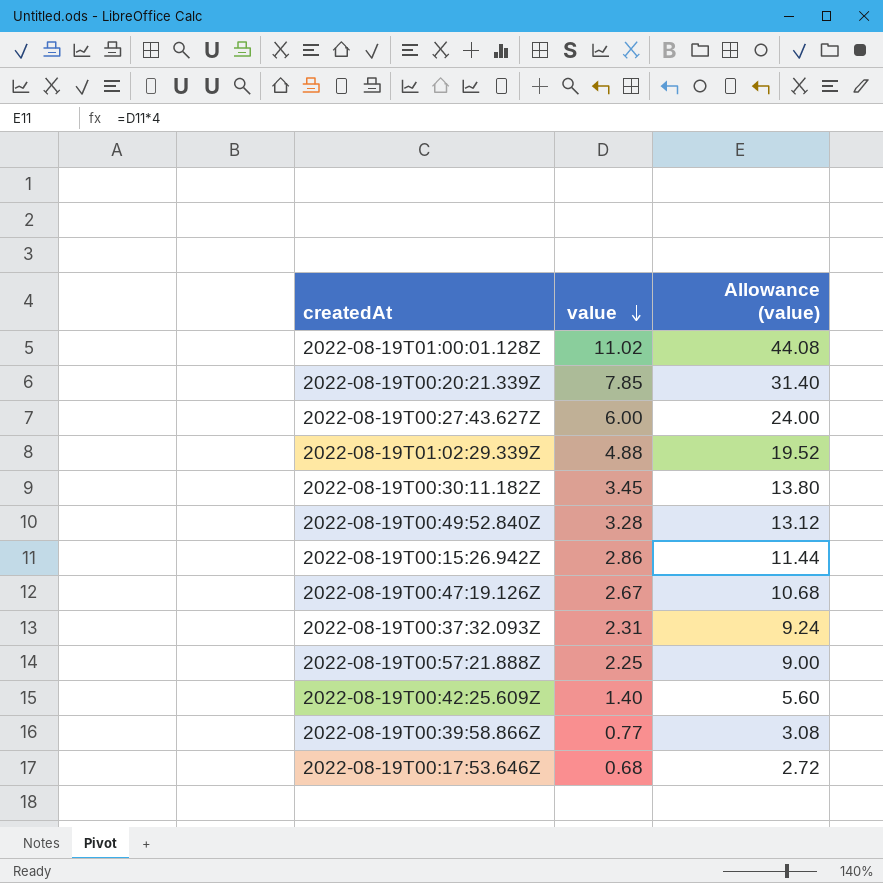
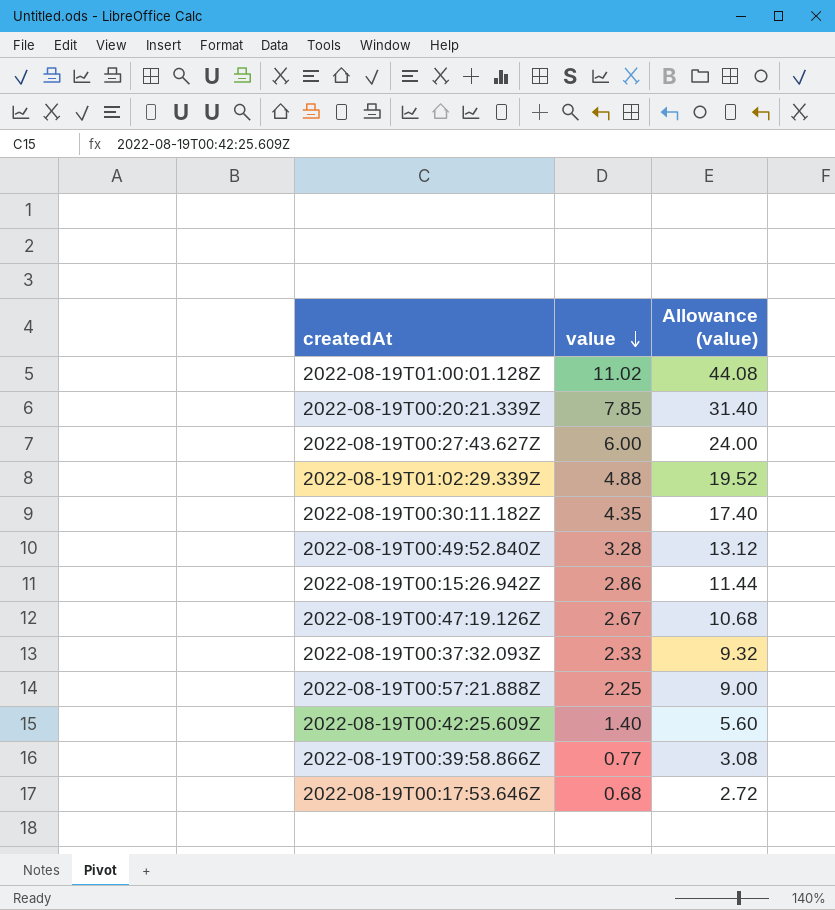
2022-08-19T00:30:11.182Z | value: 3.45 -> 4.35
2022-08-19T00:30:11.182Z | Allowance (value): 13.80 -> 17.40
2022-08-19T00:37:32.093Z | value: 2.31 -> 2.33
2022-08-19T00:37:32.093Z | Allowance (value): 9.24 -> 9.32

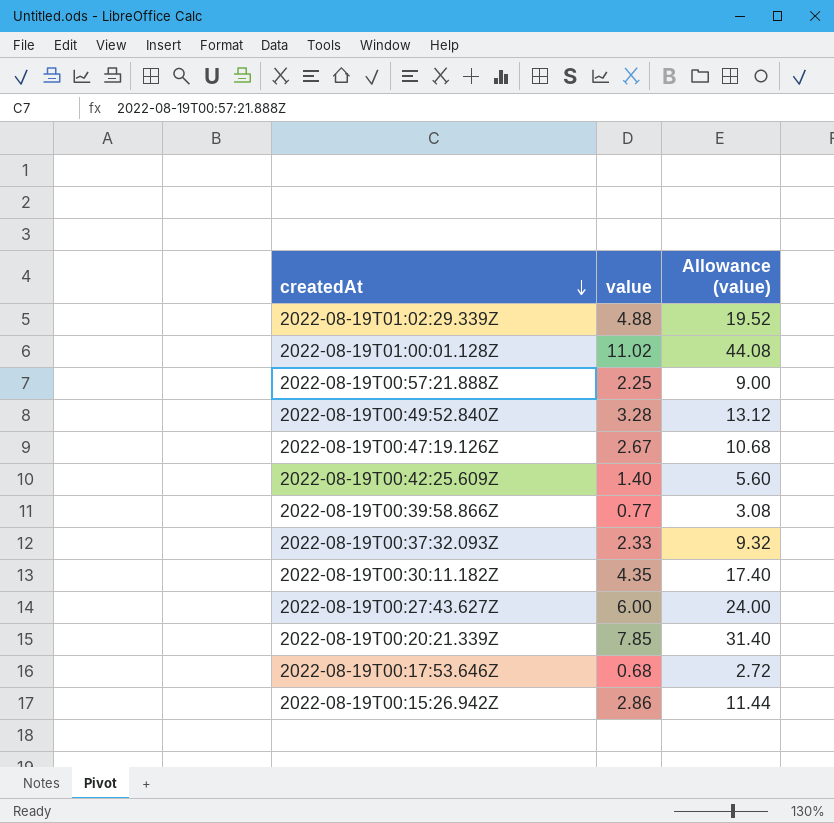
row order: value descending -> createdAt descending

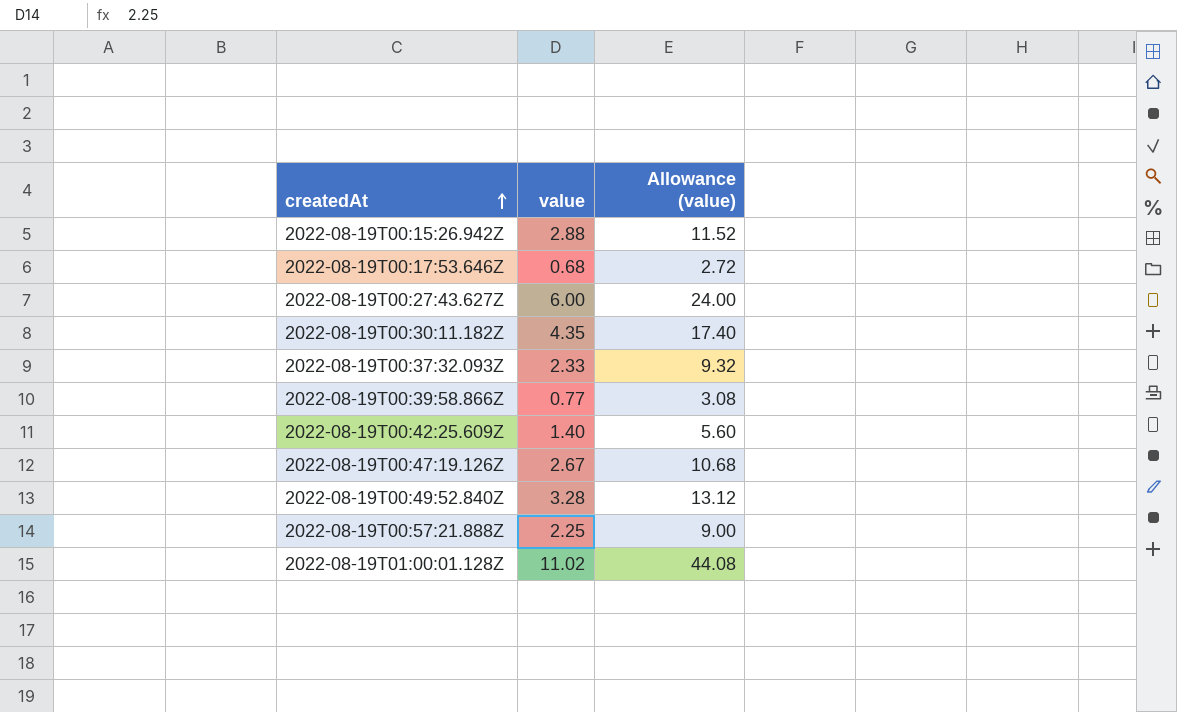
row order: createdAt descending -> createdAt ascending
row 2022-08-19T01:02:29.339Z: 4.88 | 19.52 -> none
row 2022-08-19T00:20:21.339Z: 7.85 | 31.40 -> none
2022-08-19T00:15:26.942Z | value: 2.86 -> 2.88
2022-08-19T00:15:26.942Z | Allowance (value): 11.44 -> 11.52

